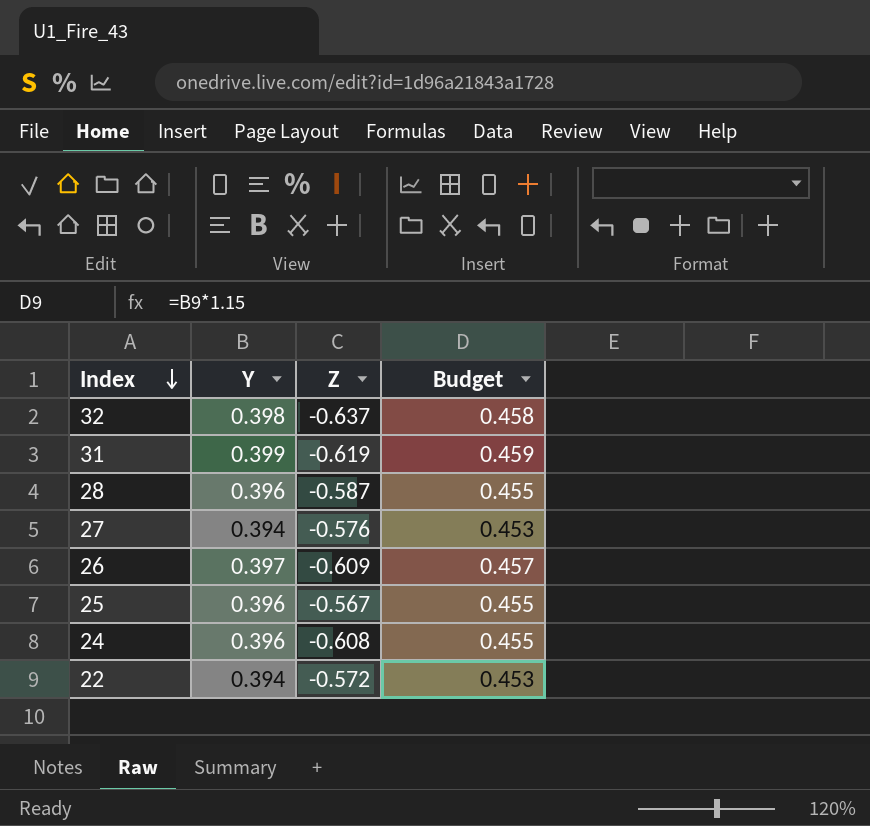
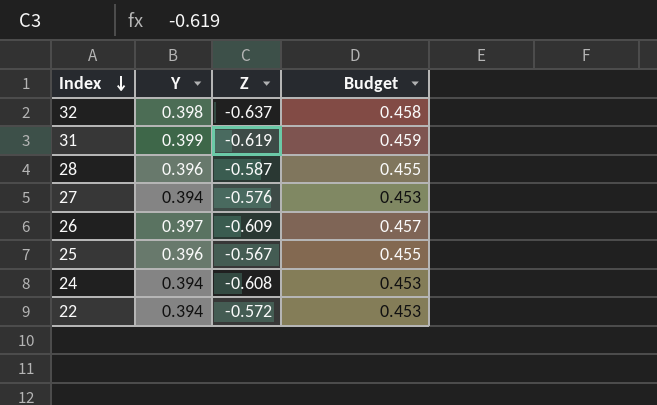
24 | Y: 0.396 -> 0.394
24 | Budget: 0.455 -> 0.453

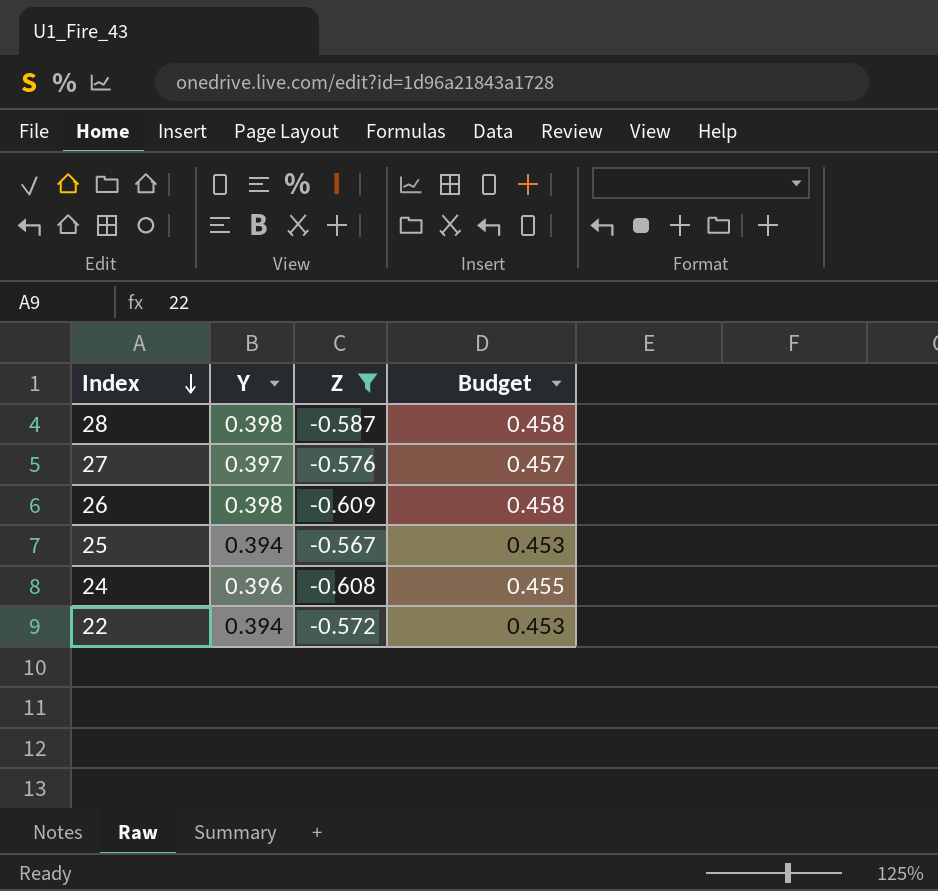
filter: none -> Z >= -0.609
28 | Y: 0.396 -> 0.398
28 | Budget: 0.455 -> 0.458
27 | Y: 0.394 -> 0.397
27 | Budget: 0.453 -> 0.457
26 | Y: 0.397 -> 0.398
26 | Budget: 0.457 -> 0.458
25 | Y: 0.396 -> 0.394
25 | Budget: 0.455 -> 0.453
24 | Y: 0.394 -> 0.396
24 | Budget: 0.453 -> 0.455

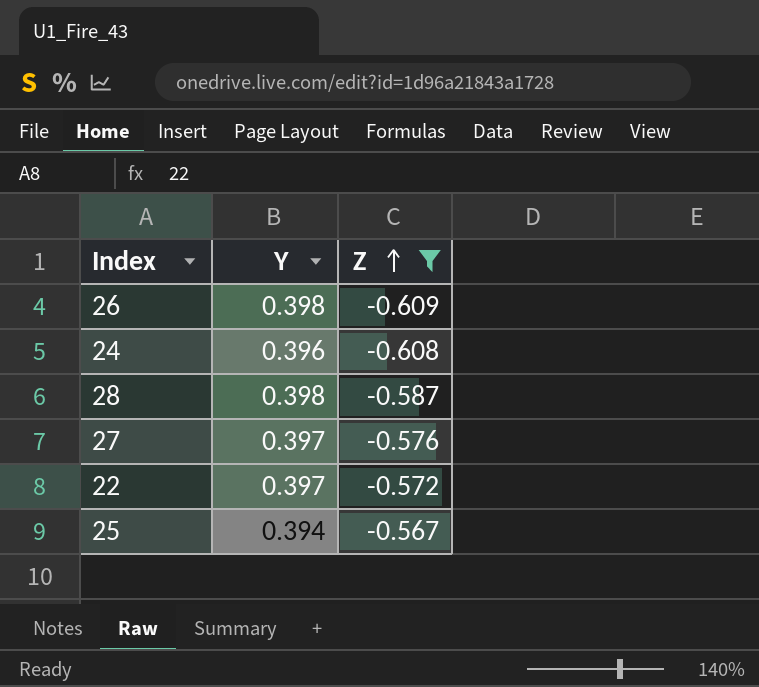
row order: Index descending -> Z ascending
column Budget | formula: [Y] * 1.15 -> none
22 | Y: 0.394 -> 0.397

